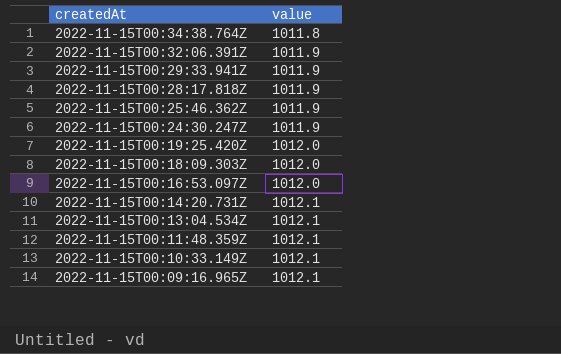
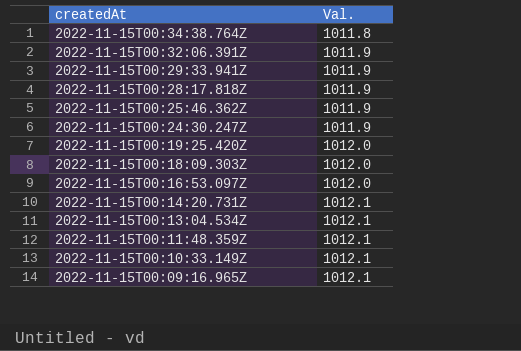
column name: value -> Val.

